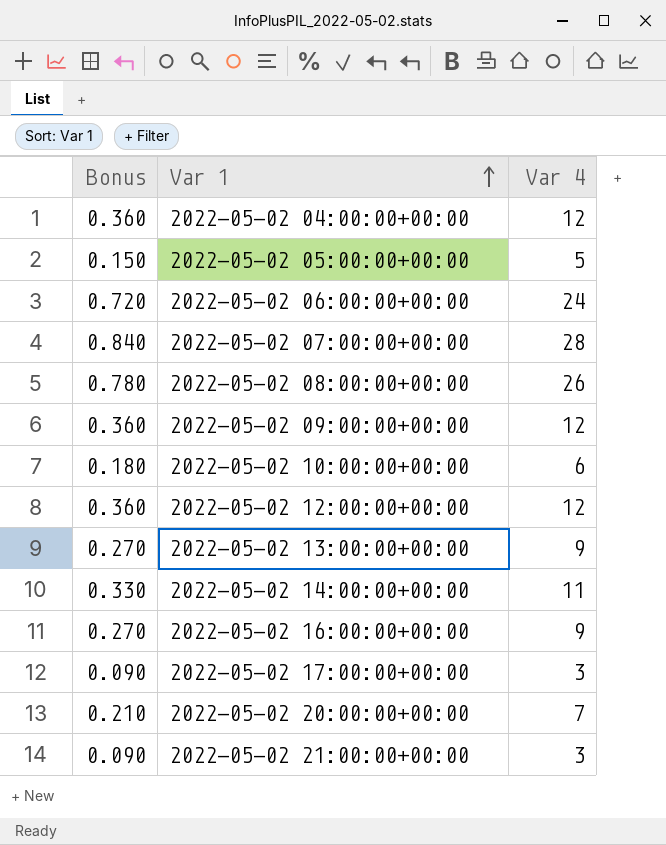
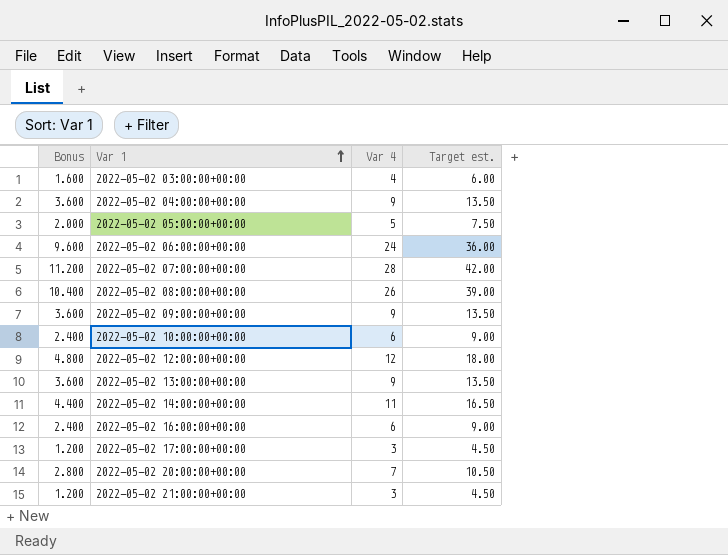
column Bonus | formula: [Var 4] * 0.03 -> [Var 4] * 0.4
column Target est. | formula: none -> [Var 4] * 1.5
row 2022-05-02 03:00:00+00:00: none -> 1.600 | 4 | 6.00
2022-05-02 04:00:00+00:00 | Var 4: 12 -> 9
2022-05-02 09:00:00+00:00 | Var 4: 12 -> 9
2022-05-02 16:00:00+00:00 | Var 4: 9 -> 6

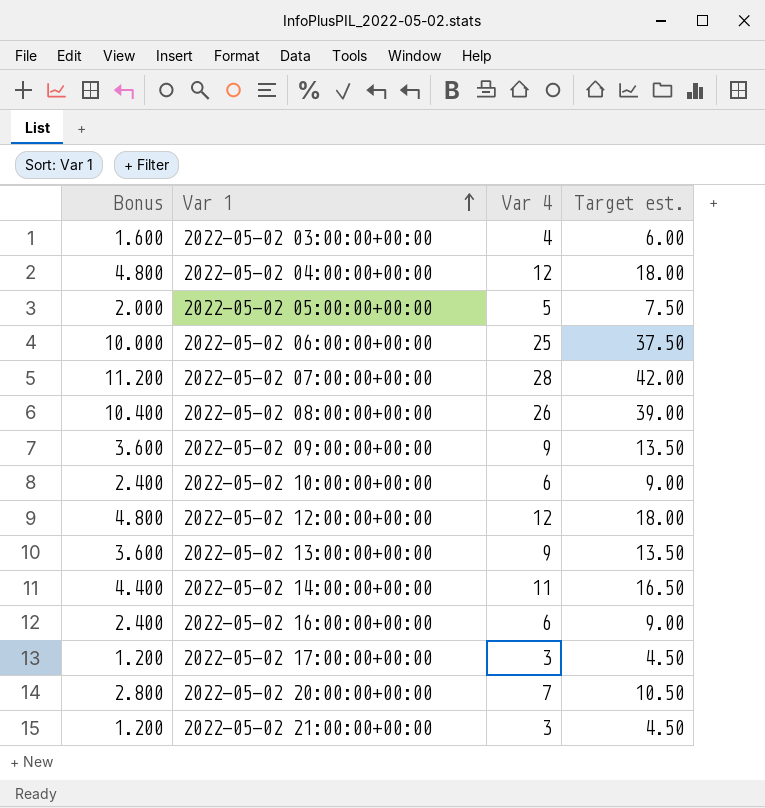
2022-05-02 04:00:00+00:00 | Bonus: 3.600 -> 4.800
2022-05-02 04:00:00+00:00 | Var 4: 9 -> 12
2022-05-02 04:00:00+00:00 | Target est.: 13.50 -> 18.00
2022-05-02 06:00:00+00:00 | Bonus: 9.600 -> 10.000
2022-05-02 06:00:00+00:00 | Var 4: 24 -> 25
2022-05-02 06:00:00+00:00 | Target est.: 36.00 -> 37.50

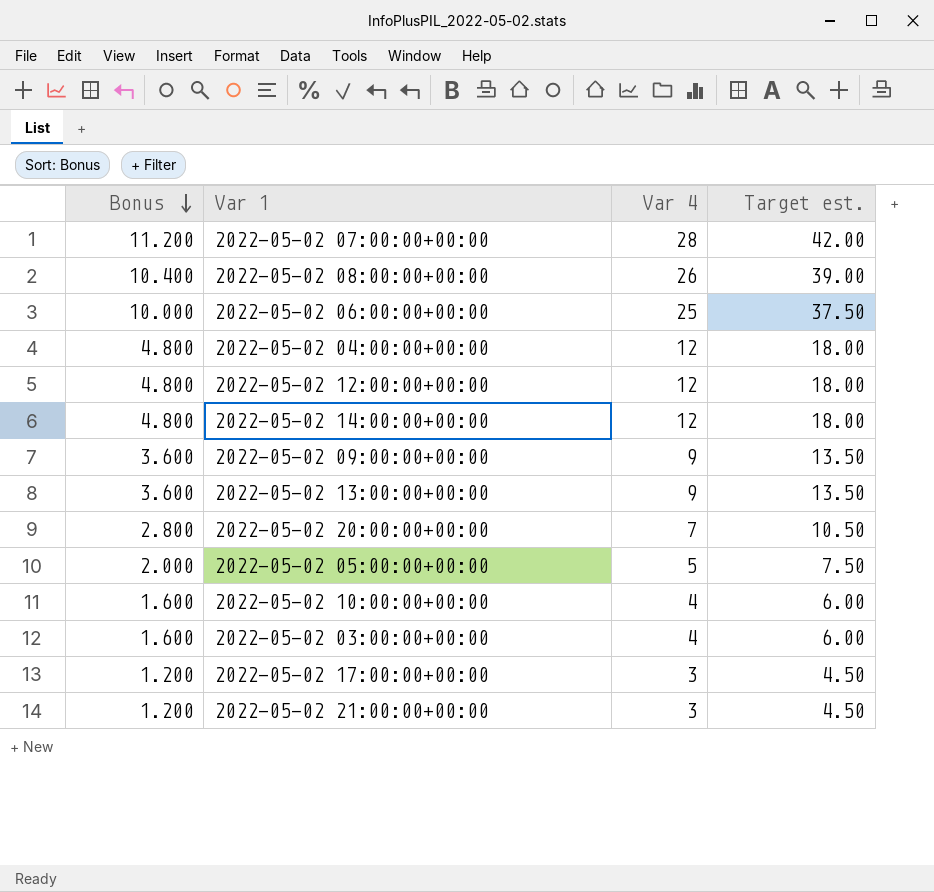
row order: Var 1 ascending -> Bonus descending
row 2022-05-02 16:00:00+00:00: 2.400 | 6 | 9.00 -> none
2022-05-02 14:00:00+00:00 | Bonus: 4.400 -> 4.800
2022-05-02 14:00:00+00:00 | Var 4: 11 -> 12
2022-05-02 14:00:00+00:00 | Target est.: 16.50 -> 18.00
2022-05-02 10:00:00+00:00 | Bonus: 2.400 -> 1.600
2022-05-02 10:00:00+00:00 | Var 4: 6 -> 4
2022-05-02 10:00:00+00:00 | Target est.: 9.00 -> 6.00

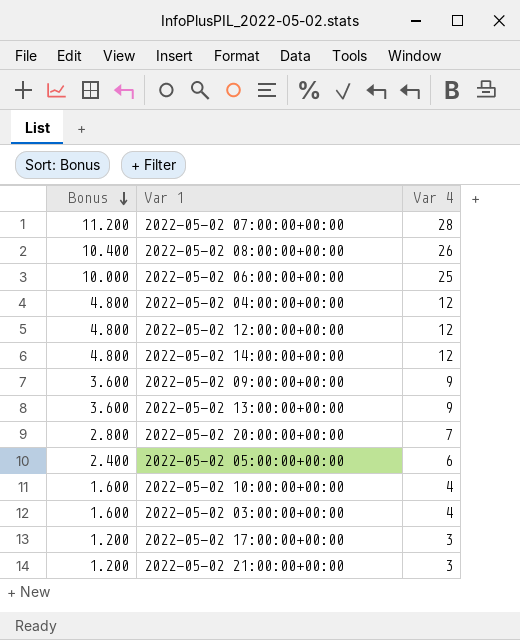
column Target est. | formula: [Var 4] * 1.5 -> none
2022-05-02 05:00:00+00:00 | Bonus: 2.000 -> 2.400
2022-05-02 05:00:00+00:00 | Var 4: 5 -> 6

